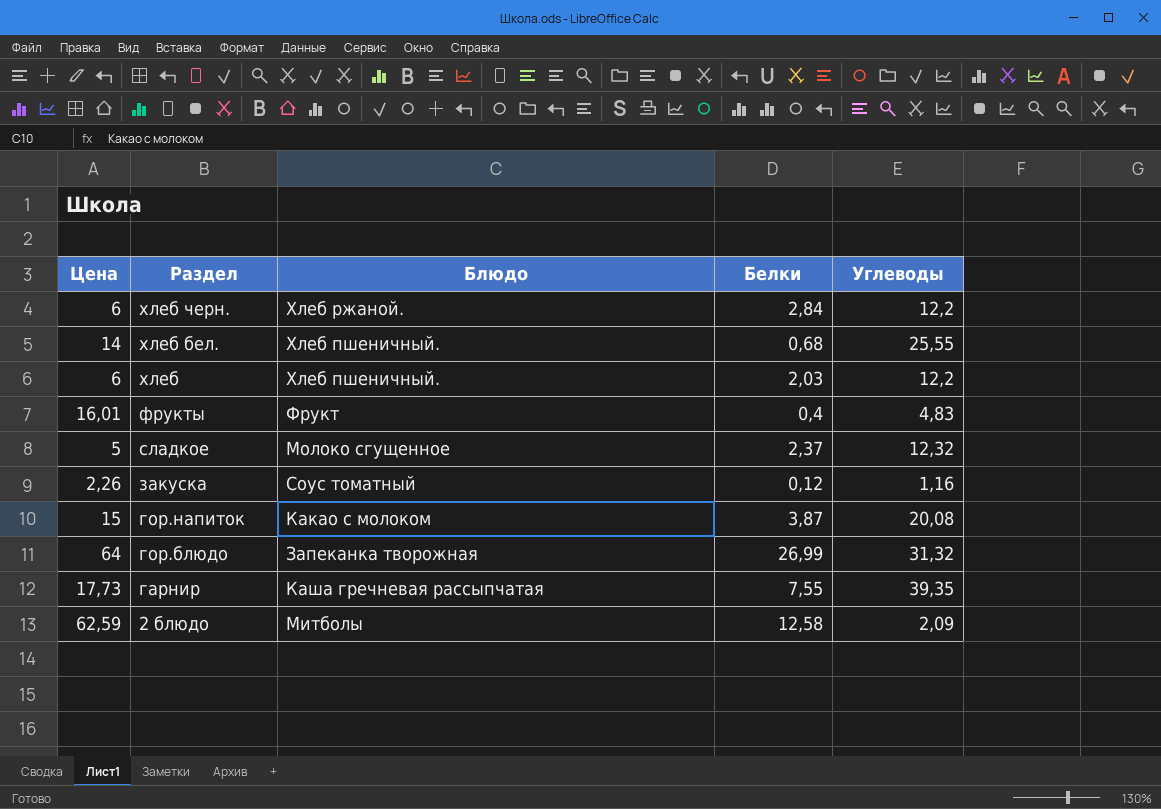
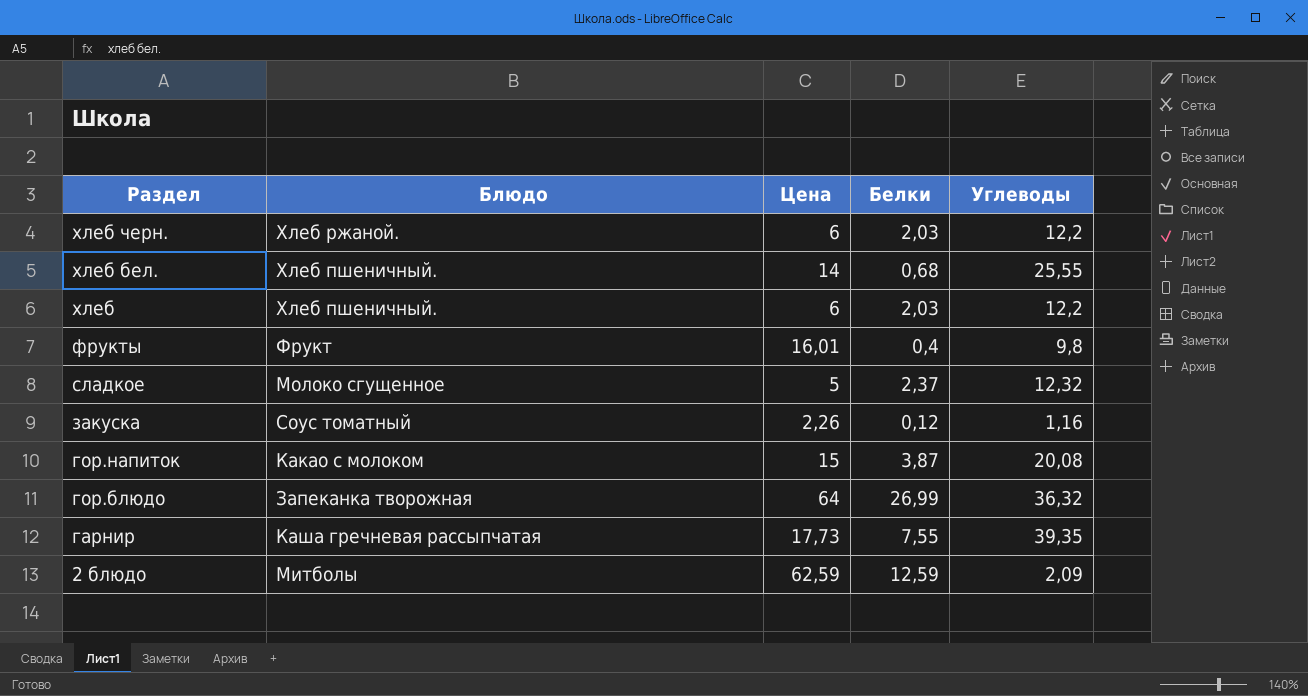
column Цена | position: 1 -> 3
хлеб черн. | Белки: 2,84 -> 2,03
фрукты | Углеводы: 4,83 -> 9,8
гор.блюдо | Углеводы: 31,32 -> 36,32
2 блюдо | Белки: 12,58 -> 12,59

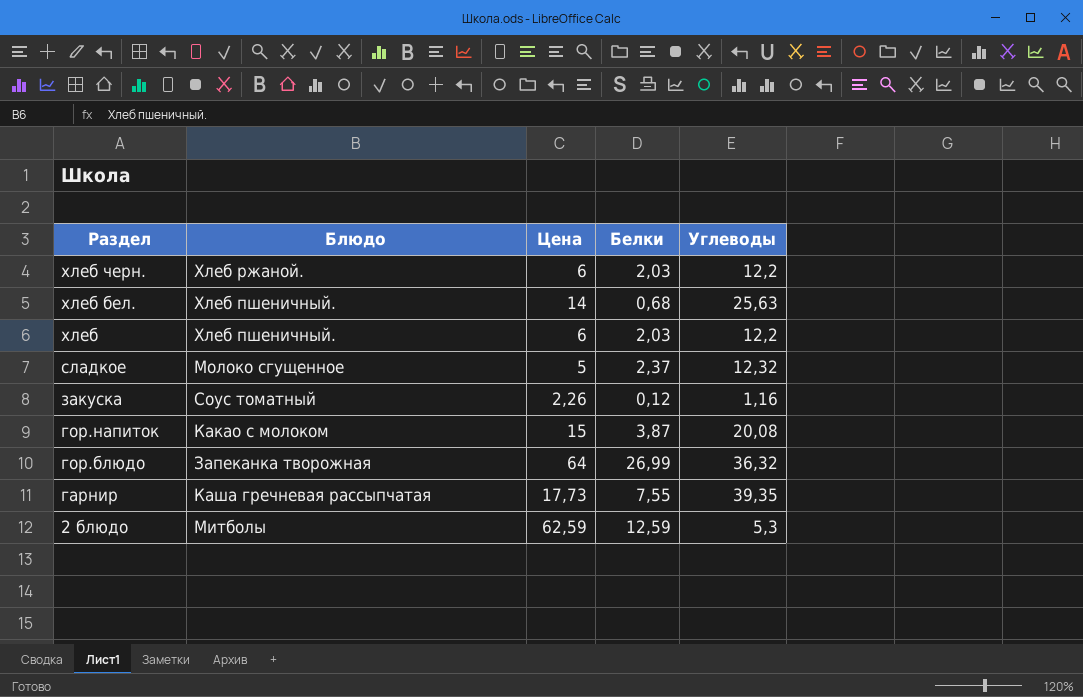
row фрукты: Фрукт | 16,01 | 0,4 | 9,8 -> none
хлеб бел. | Углеводы: 25,55 -> 25,63
2 блюдо | Углеводы: 2,09 -> 5,3

